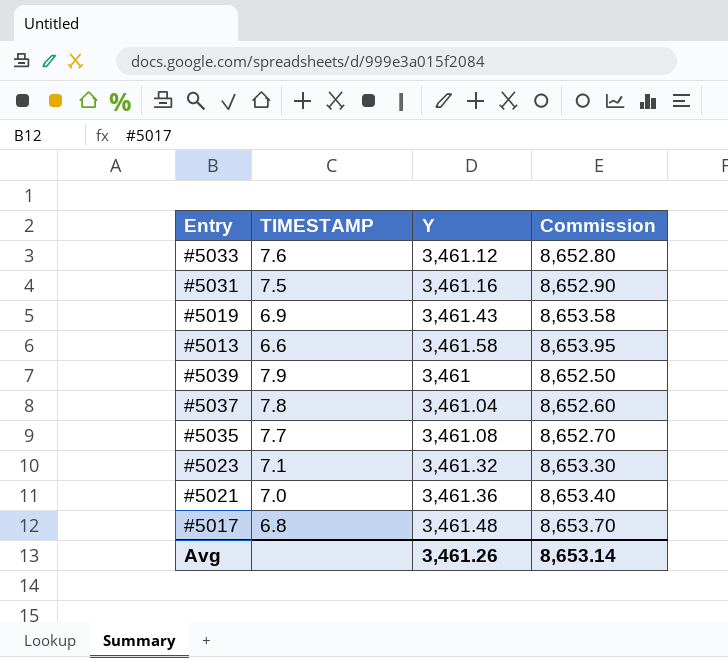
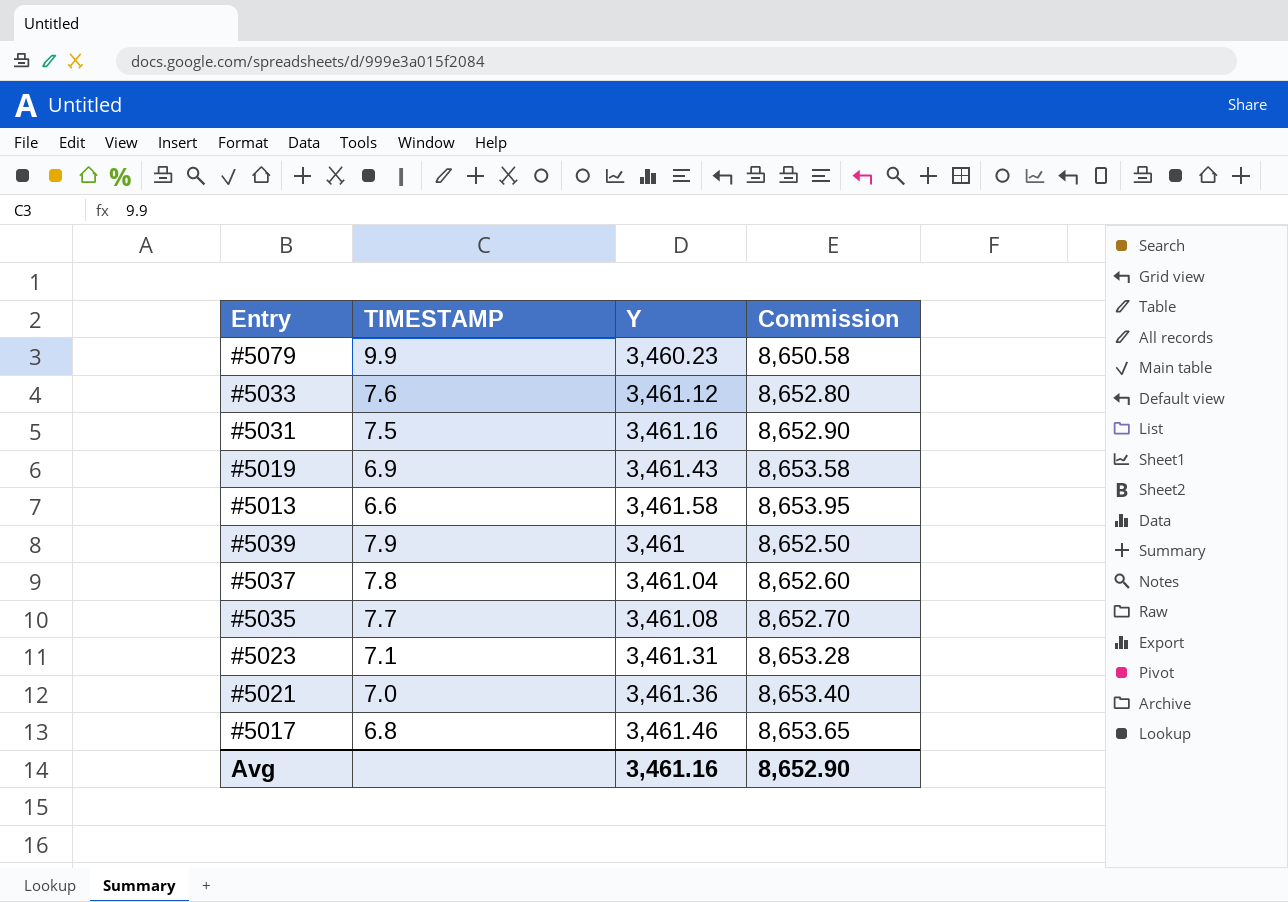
row #5079: none -> 9.9 | 3,460.23 | 8,650.58
#5023 | Y: 3,461.32 -> 3,461.31
#5023 | Commission: 8,653.30 -> 8,653.28
#5017 | Y: 3,461.48 -> 3,461.46
#5017 | Commission: 8,653.70 -> 8,653.65
Avg | Y: 3,461.26 -> 3,461.16
Avg | Commission: 8,653.14 -> 8,652.90

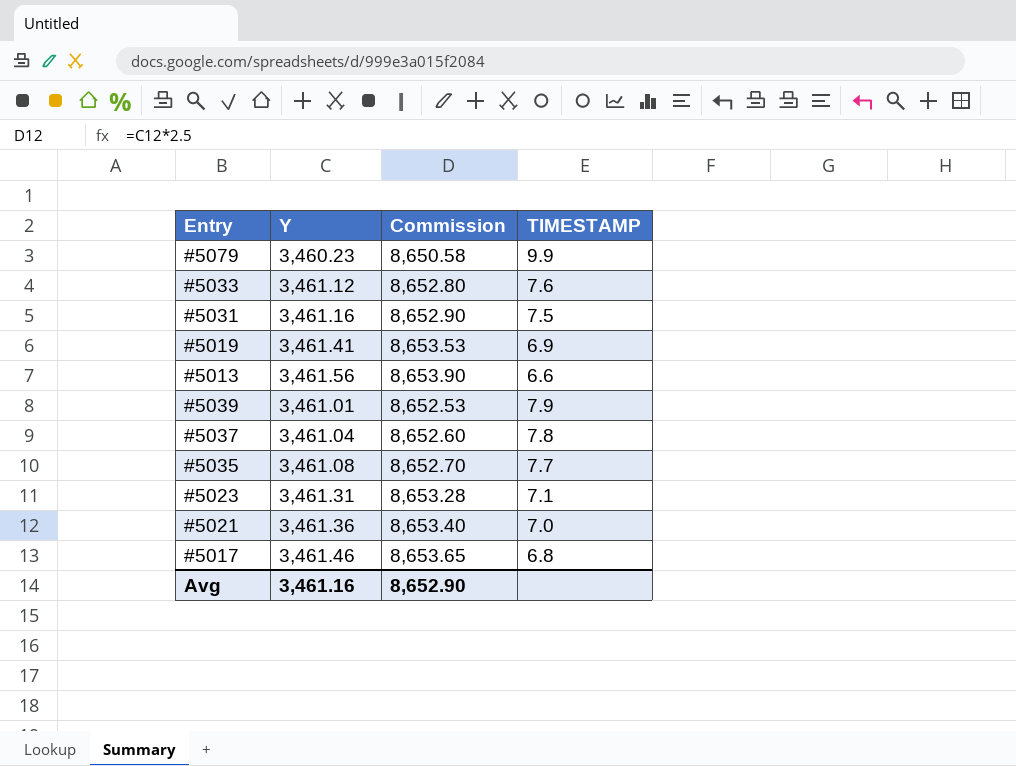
column TIMESTAMP | position: 2 -> 4
#5019 | Y: 3,461.43 -> 3,461.41
#5019 | Commission: 8,653.58 -> 8,653.53
#5013 | Y: 3,461.58 -> 3,461.56
#5013 | Commission: 8,653.95 -> 8,653.90
#5039 | Y: 3,461 -> 3,461.01
#5039 | Commission: 8,652.50 -> 8,652.53

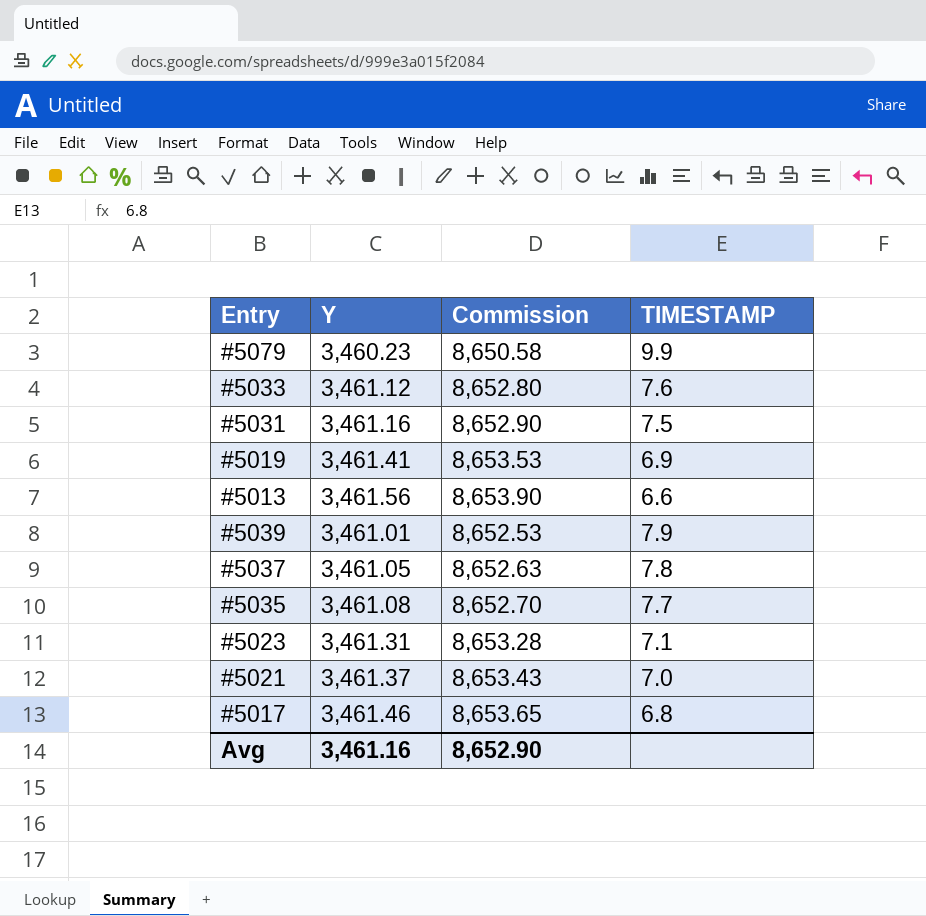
#5037 | Y: 3,461.04 -> 3,461.05
#5037 | Commission: 8,652.60 -> 8,652.63
#5021 | Y: 3,461.36 -> 3,461.37
#5021 | Commission: 8,653.40 -> 8,653.43

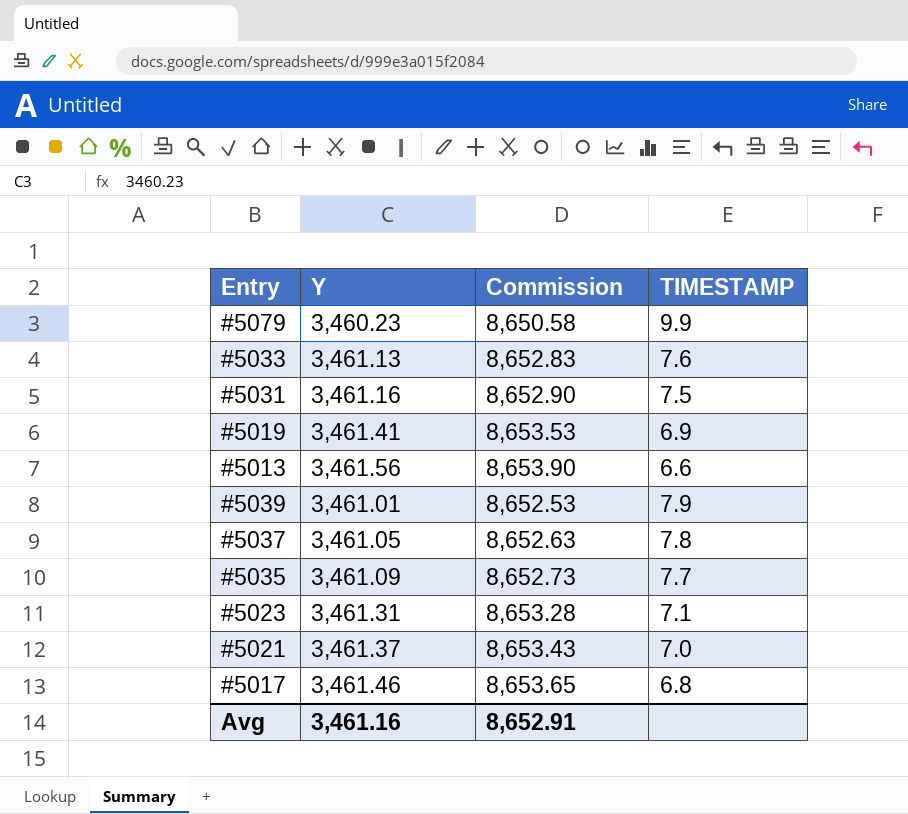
#5033 | Y: 3,461.12 -> 3,461.13
#5033 | Commission: 8,652.80 -> 8,652.83
#5035 | Y: 3,461.08 -> 3,461.09
#5035 | Commission: 8,652.70 -> 8,652.73
Avg | Commission: 8,652.90 -> 8,652.91

